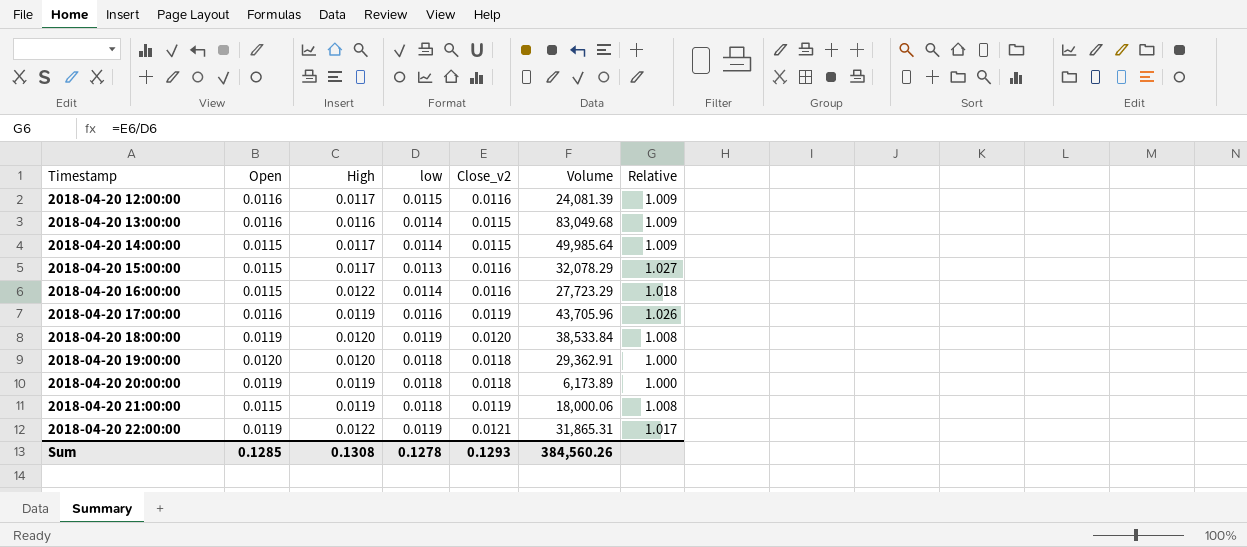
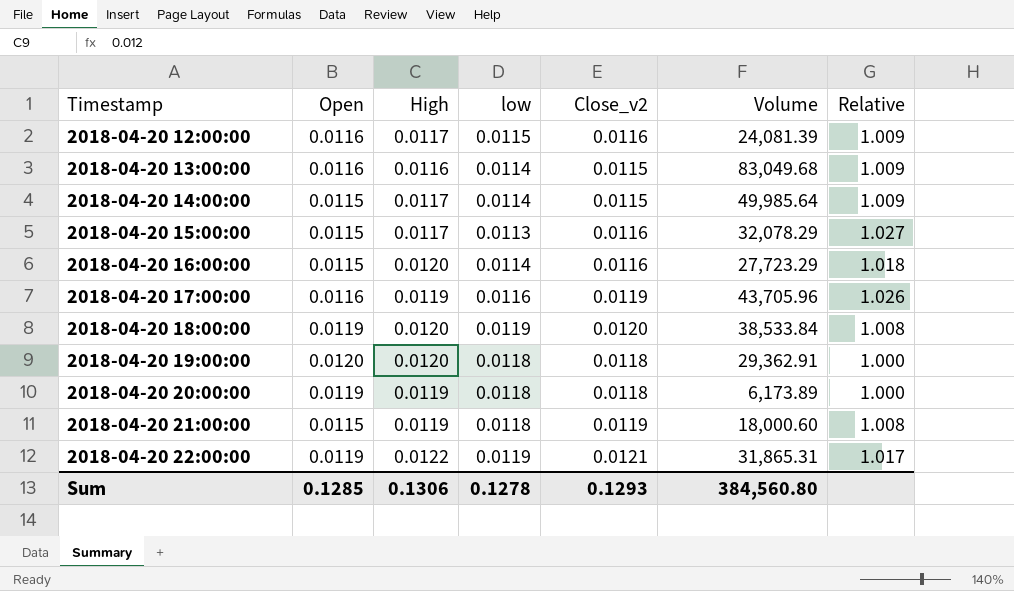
2018-04-20 16:00:00 | High: 0.0122 -> 0.0120
2018-04-20 21:00:00 | Volume: 18,000.06 -> 18,000.60
Sum | High: 0.1308 -> 0.1306
Sum | Volume: 384,560.26 -> 384,560.80

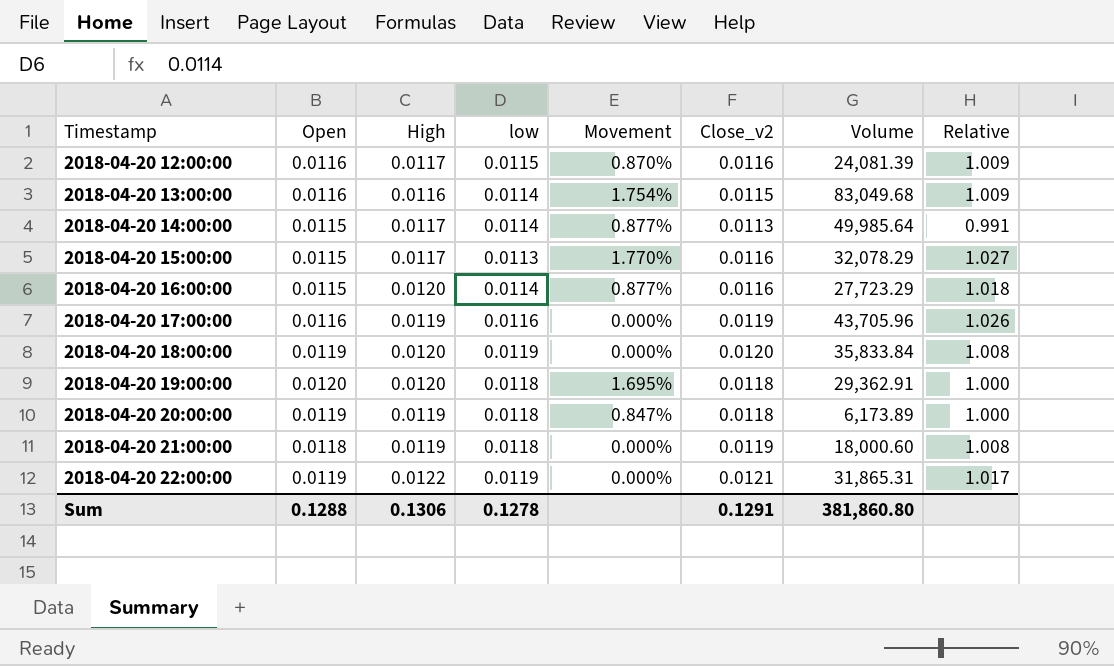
column Movement | formula: none -> ([Open] - [low]) / [low]
2018-04-20 14:00:00 | Close_v2: 0.0115 -> 0.0113
2018-04-20 14:00:00 | Relative: 1.009 -> 0.991
2018-04-20 18:00:00 | Volume: 38,533.84 -> 35,833.84
2018-04-20 21:00:00 | Open: 0.0115 -> 0.0118
Sum | Open: 0.1285 -> 0.1288
Sum | Close_v2: 0.1293 -> 0.1291
Sum | Volume: 384,560.80 -> 381,860.80

